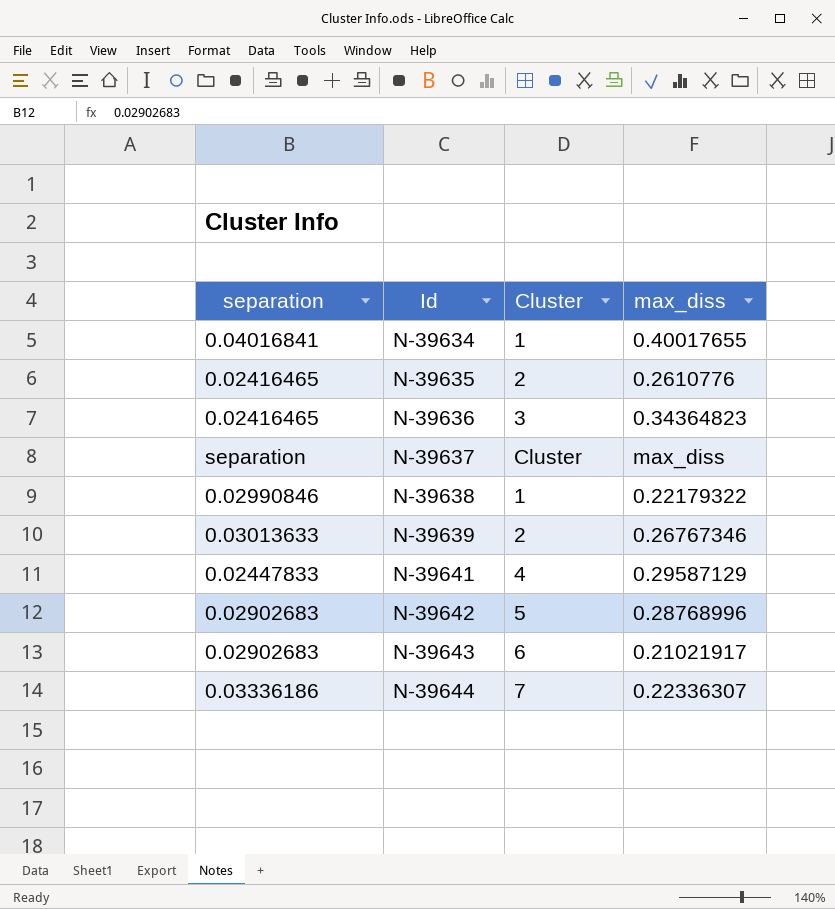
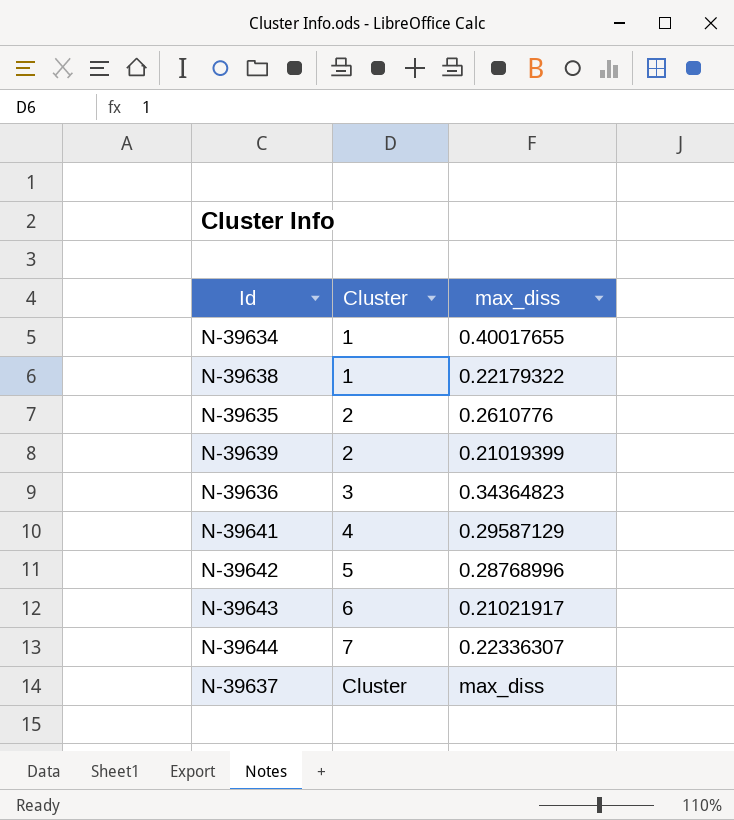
row order: Id ascending -> Cluster ascending
column separation | position: 1 -> none
N-39639 | max_diss: 0.26767346 -> 0.21019399

